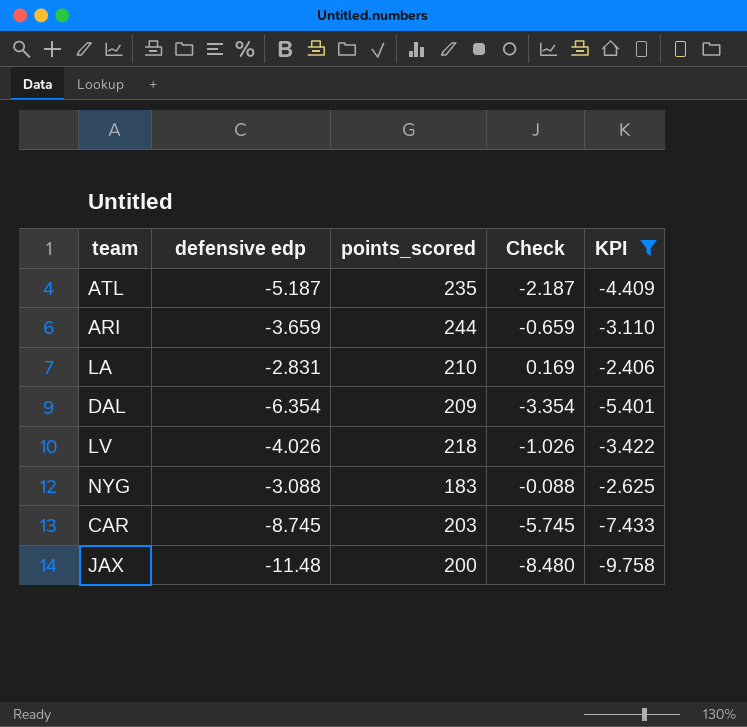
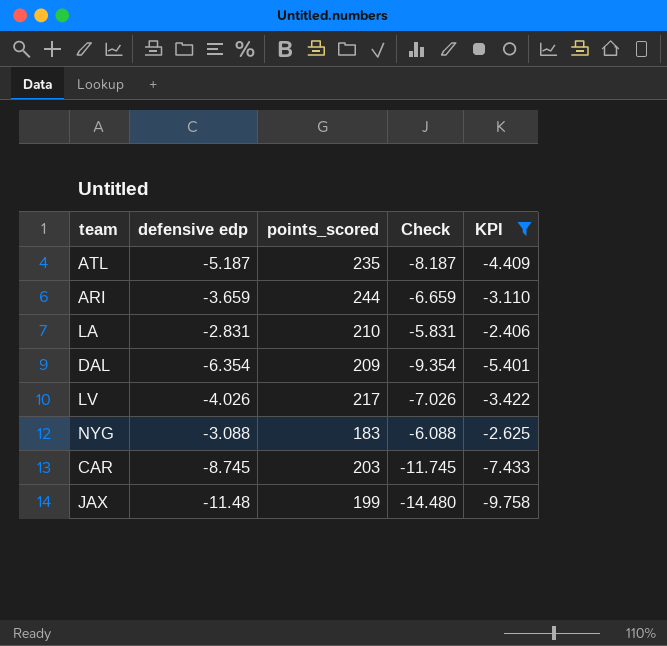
column Check | formula: [defensive edp] + 3 -> [defensive edp] - 3
LV | points_scored: 218 -> 217
JAX | points_scored: 200 -> 199

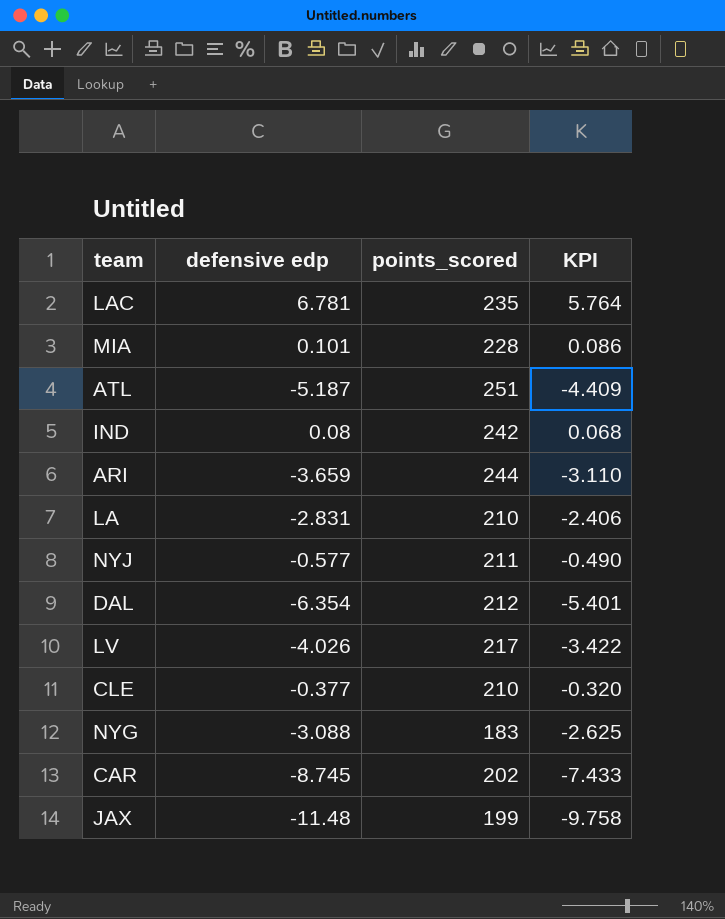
filter: KPI <= -2.406 -> none
column Check | formula: [defensive edp] - 3 -> none
ATL | points_scored: 235 -> 251
DAL | points_scored: 209 -> 212
CAR | points_scored: 203 -> 202

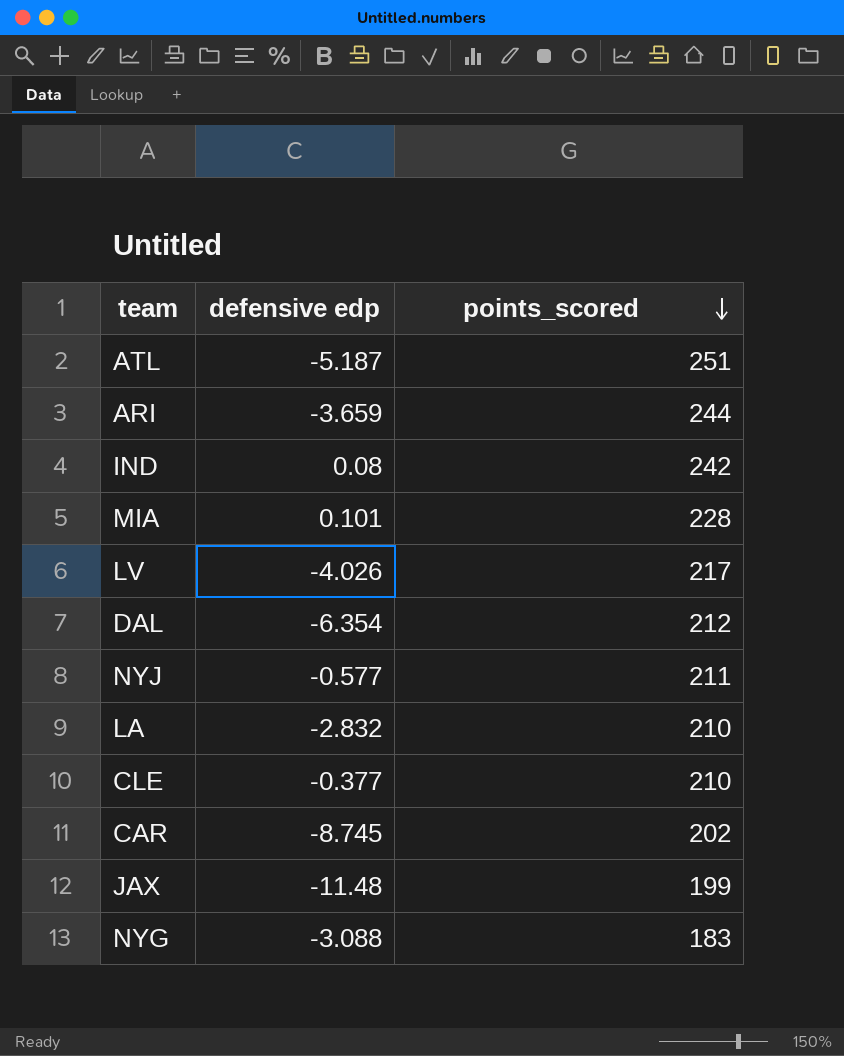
row order: none -> points_scored descending
column KPI | formula: [defensive edp] * 0.85 -> none
row LAC: 6.781 | 235 | 5.764 -> none
LA | defensive edp: -2.831 -> -2.832

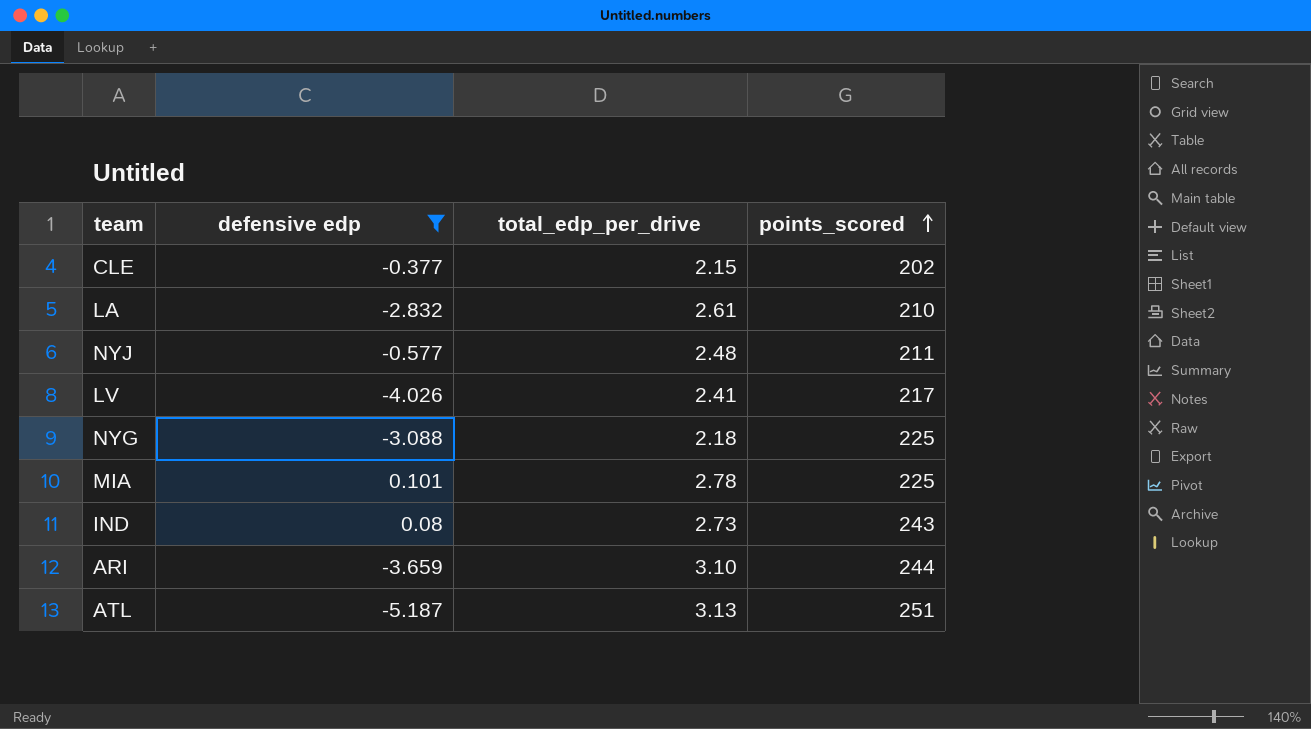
filter: none -> defensive edp >= -5.187
row order: points_scored descending -> points_scored ascending
column total_edp_per_drive | position: none -> 3
CLE | points_scored: 210 -> 202
NYG | points_scored: 183 -> 225
MIA | points_scored: 228 -> 225
IND | points_scored: 242 -> 243

